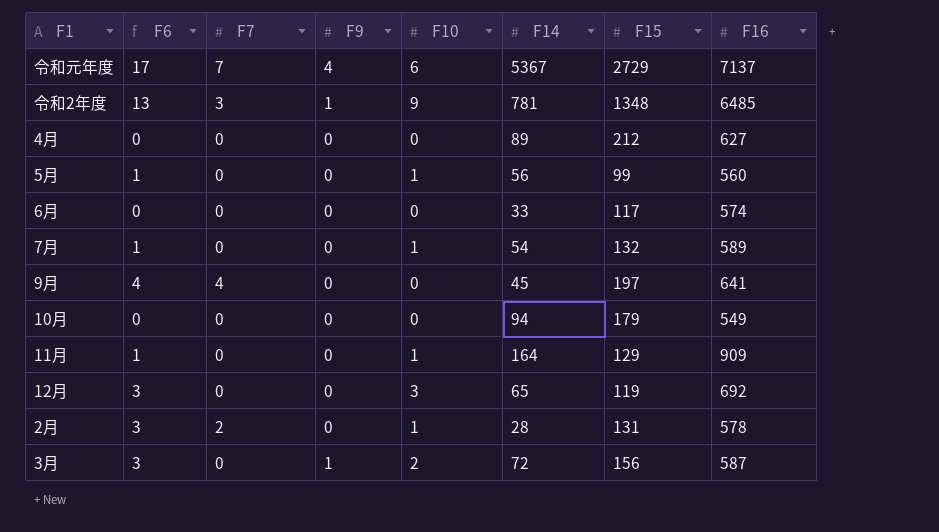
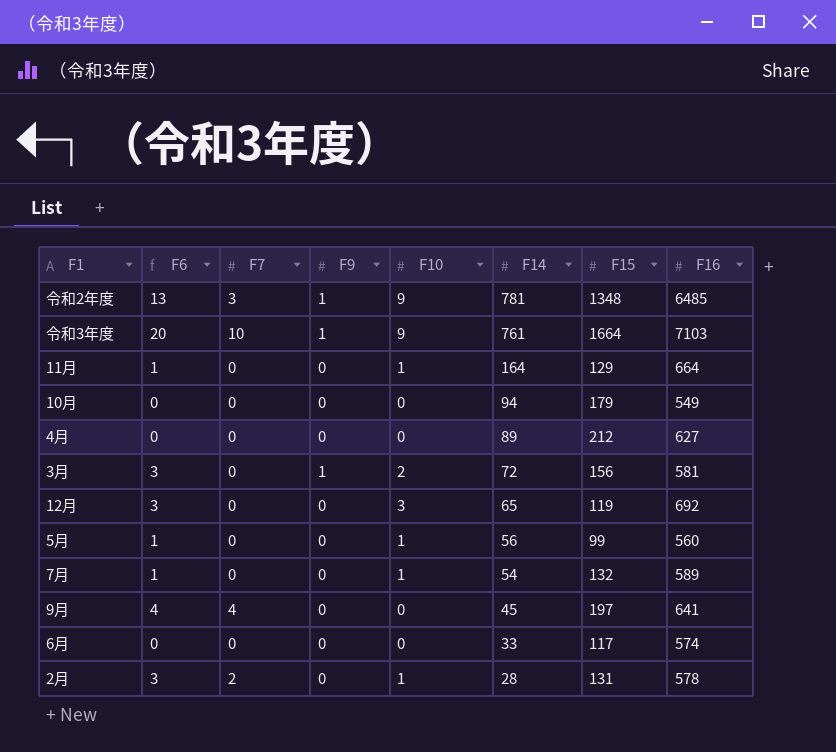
row order: none -> F14 descending
row 令和元年度: 17 | 7 | 4 | 6 | 5367 | 2729 | 7137 -> none
row 令和3年度: none -> 20 | 10 | 1 | 9 | 761 | 1664 | 7103
11月 | F16: 909 -> 664
3月 | F16: 587 -> 581

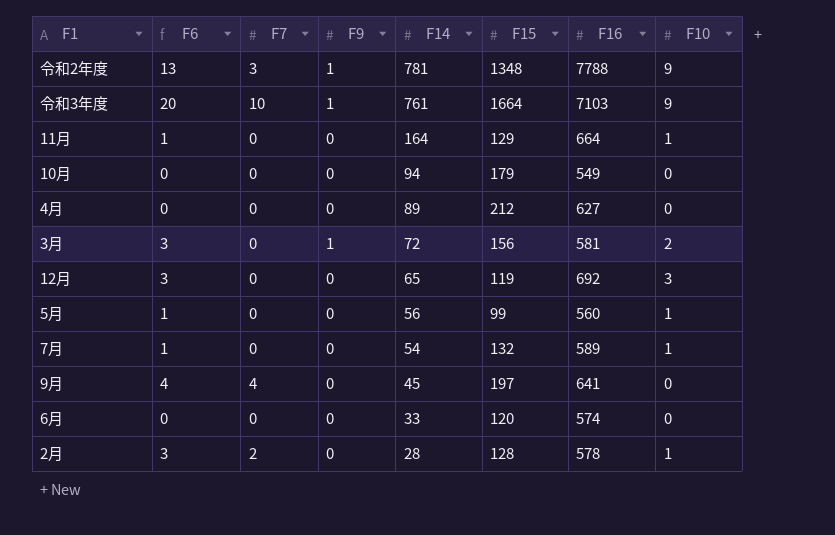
column F10 | position: 5 -> 8
令和2年度 | F16: 6485 -> 7788
6月 | F15: 117 -> 120
2月 | F15: 131 -> 128

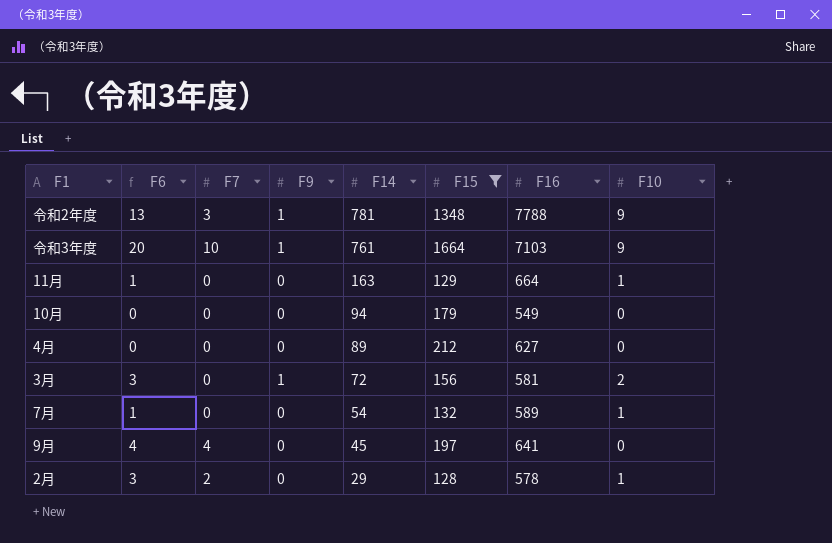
filter: none -> F15 >= 128
11月 | F14: 164 -> 163
2月 | F14: 28 -> 29

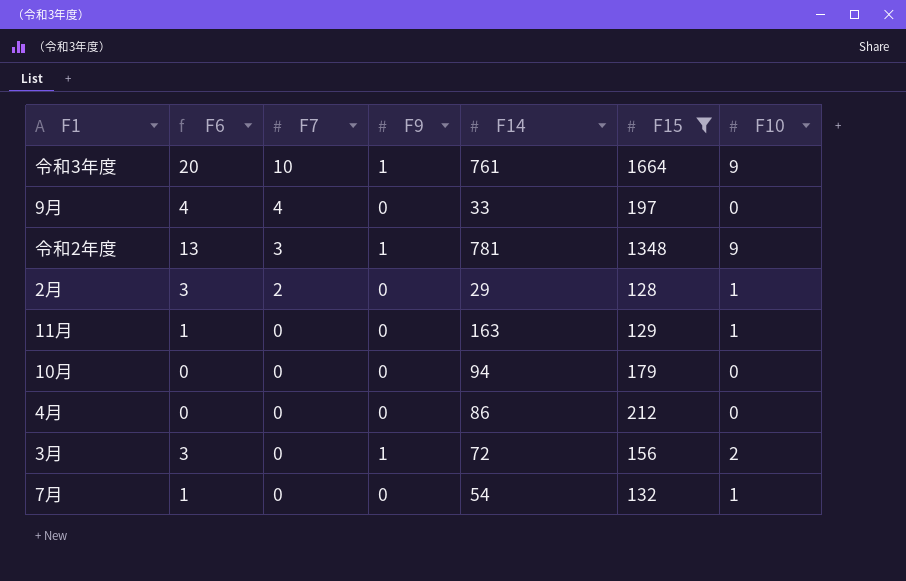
row order: F14 descending -> F7 descending
column F16 | position: 7 -> none
9月 | F14: 45 -> 33
4月 | F14: 89 -> 86

